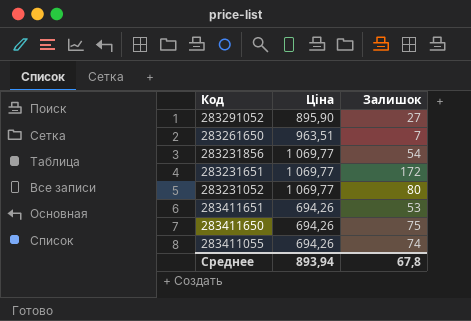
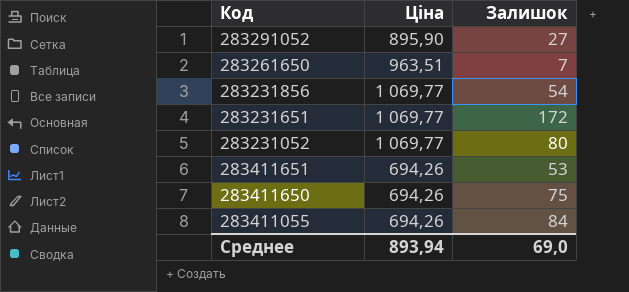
283411055 | Залишок: 74 -> 84
Среднее | Залишок: 67,8 -> 69,0

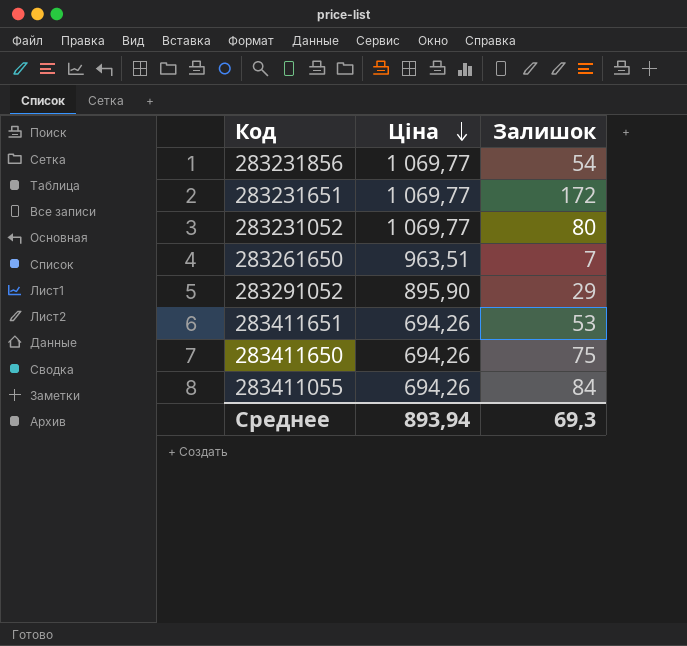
row order: none -> Ціна descending
283291052 | Залишок: 27 -> 29
Среднее | Залишок: 69,0 -> 69,3

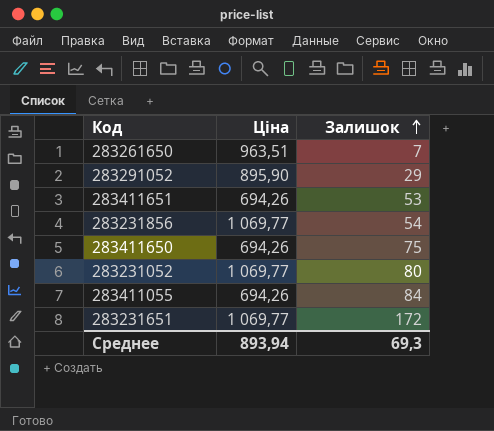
row order: Ціна descending -> Залишок ascending

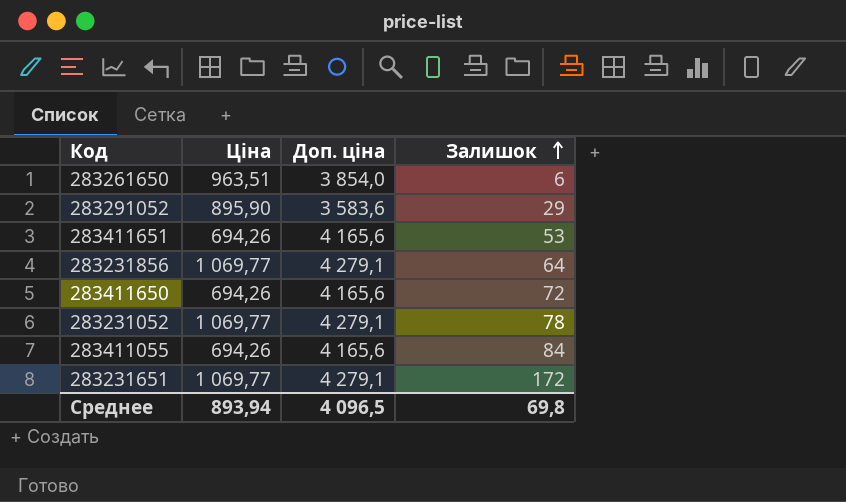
column Доп. ціна | position: none -> 3
283261650 | Залишок: 7 -> 6
283231856 | Залишок: 54 -> 64
283411650 | Залишок: 75 -> 72
283231052 | Залишок: 80 -> 78
Среднее | Залишок: 69,3 -> 69,8

